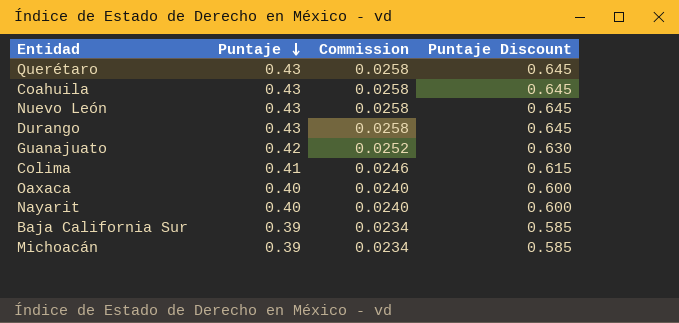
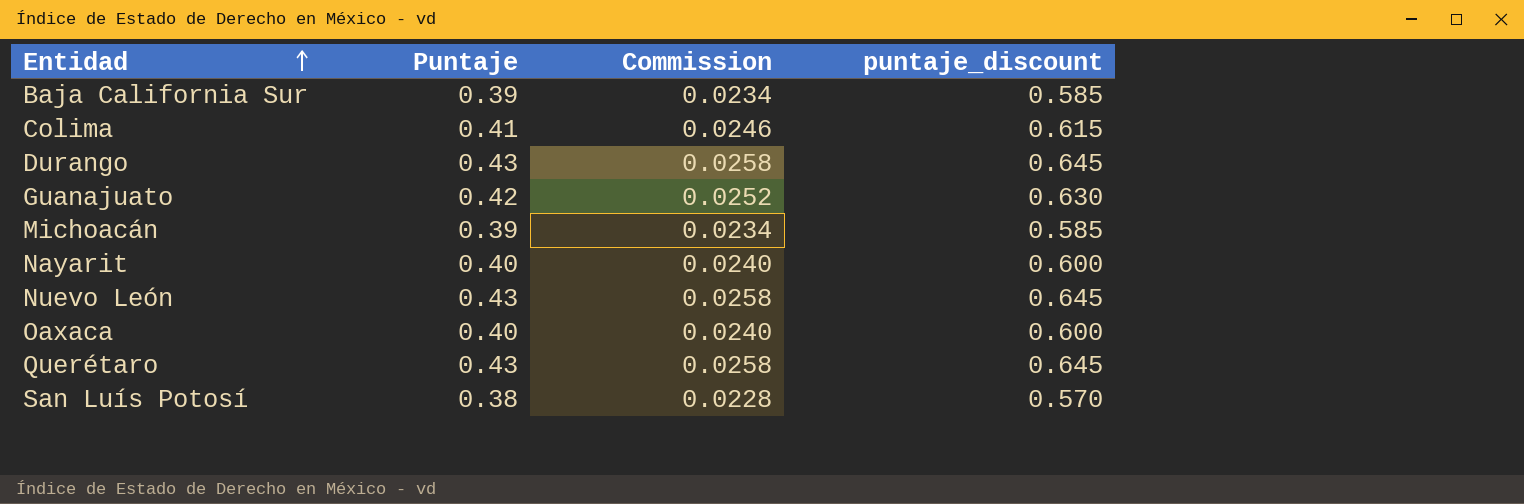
row order: Puntaje descending -> Entidad ascending
column name: Puntaje Discount -> puntaje_discount
row Coahuila: 0.43 | 0.0258 | 0.645 -> none
row San Luís Potosí: none -> 0.38 | 0.0228 | 0.570

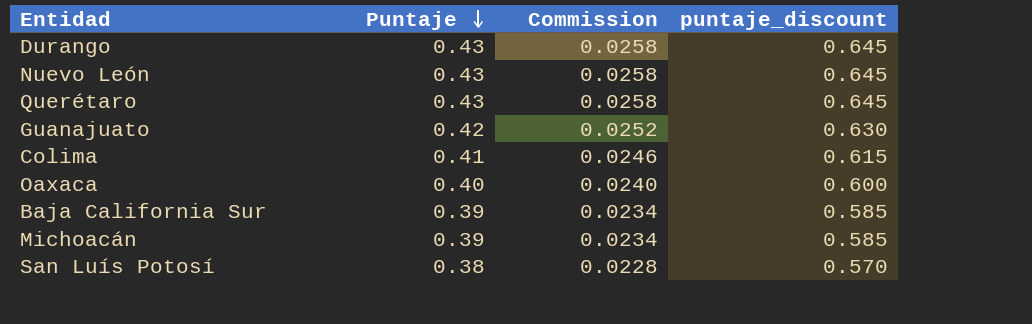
row order: Entidad ascending -> Puntaje descending
row Nayarit: 0.40 | 0.0240 | 0.600 -> none

